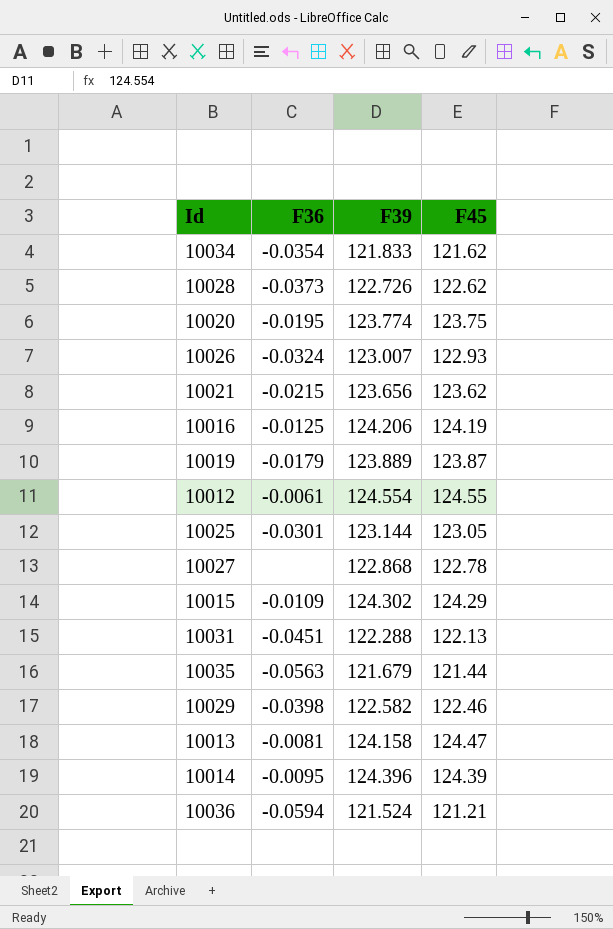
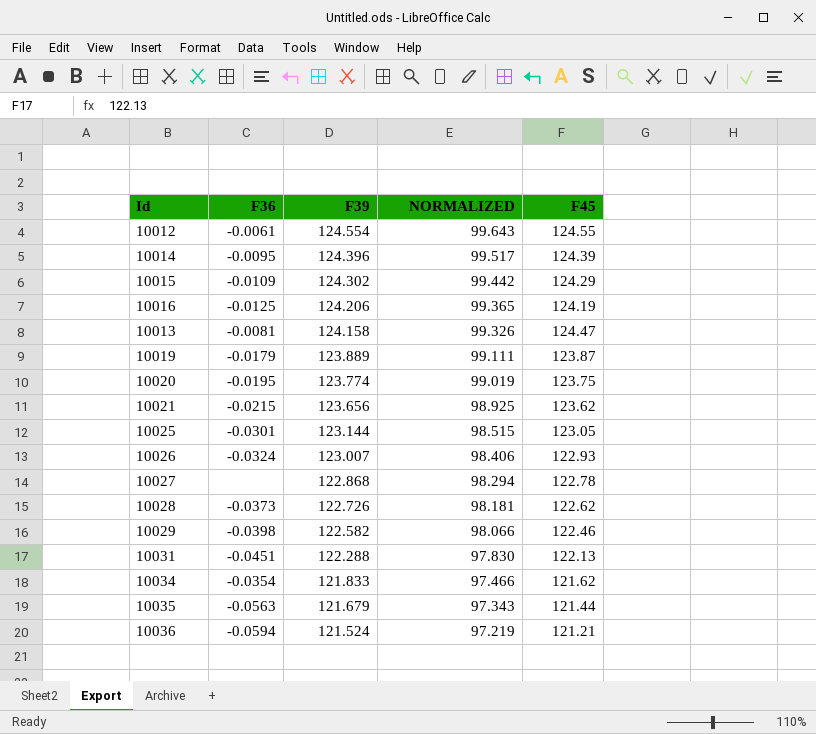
row order: none -> F39 descending
column NORMALIZED | formula: none -> [F39] * 0.8

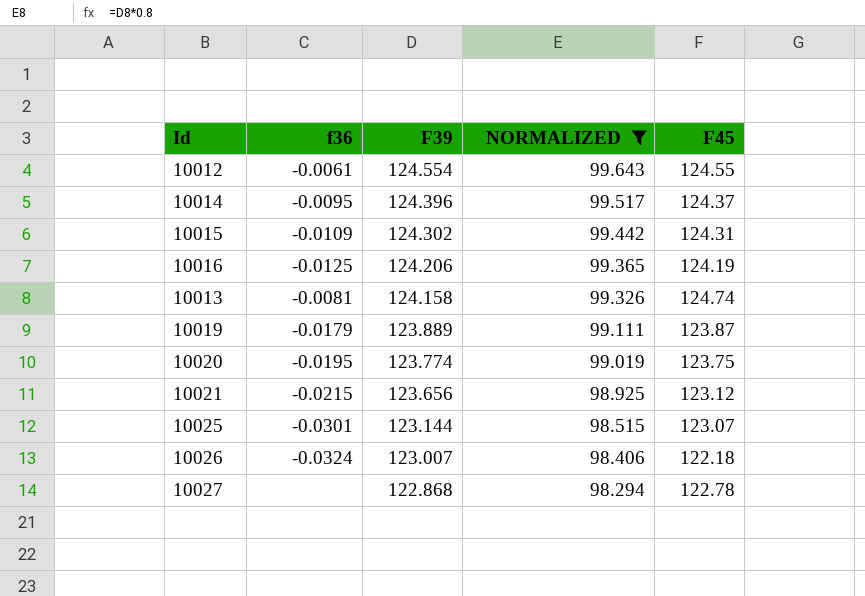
filter: none -> NORMALIZED >= 98.294
column name: F36 -> f36
10014 | F45: 124.39 -> 124.37
10015 | F45: 124.29 -> 124.31
10013 | F45: 124.47 -> 124.74
10021 | F45: 123.62 -> 123.12
10025 | F45: 123.05 -> 123.07
10026 | F45: 122.93 -> 122.18

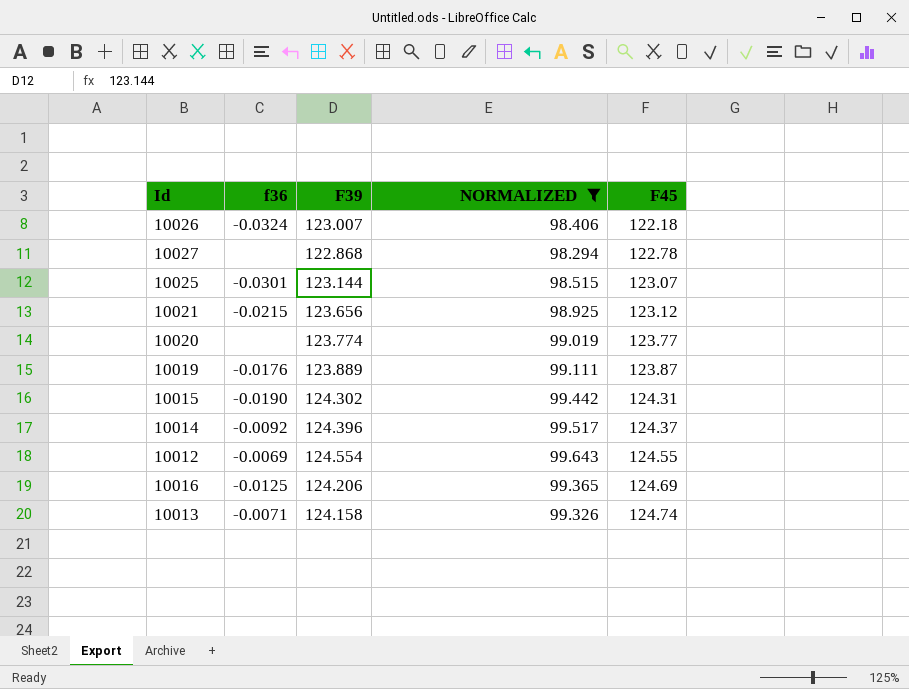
row order: F39 descending -> F45 ascending
10020 | f36: -0.0195 -> none
10020 | F45: 123.75 -> 123.77
10019 | f36: -0.0179 -> -0.0176
10015 | f36: -0.0109 -> -0.0190
10014 | f36: -0.0095 -> -0.0092
10012 | f36: -0.0061 -> -0.0069
10016 | F45: 124.19 -> 124.69
10013 | f36: -0.0081 -> -0.0071

